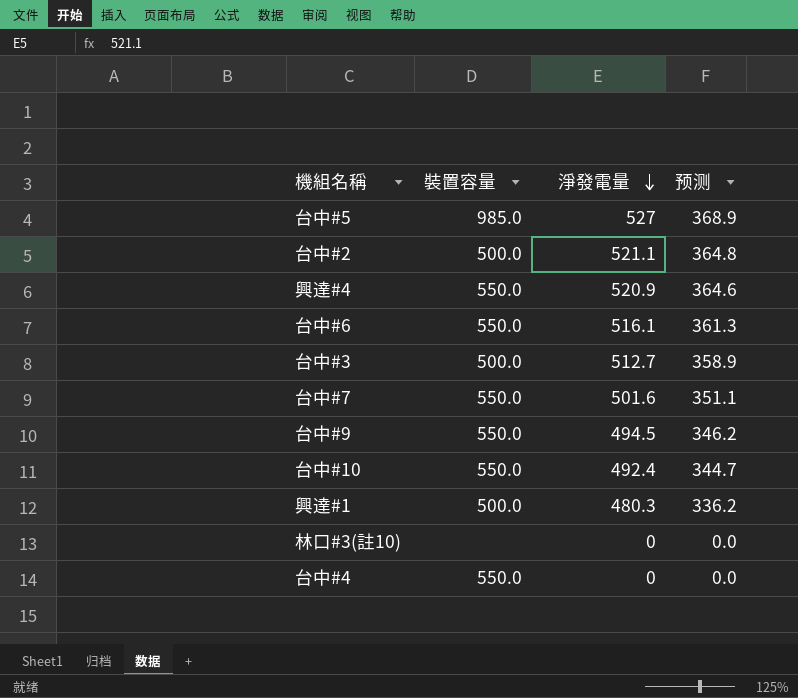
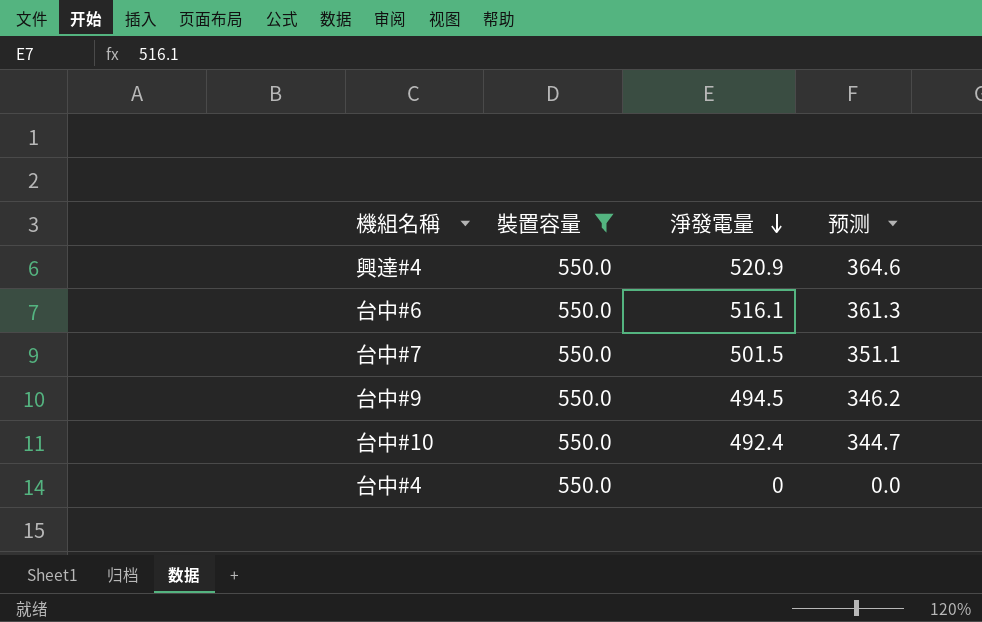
filter: none -> 裝置容量 = 550.0
台中#7 | 淨發電量: 501.6 -> 501.5

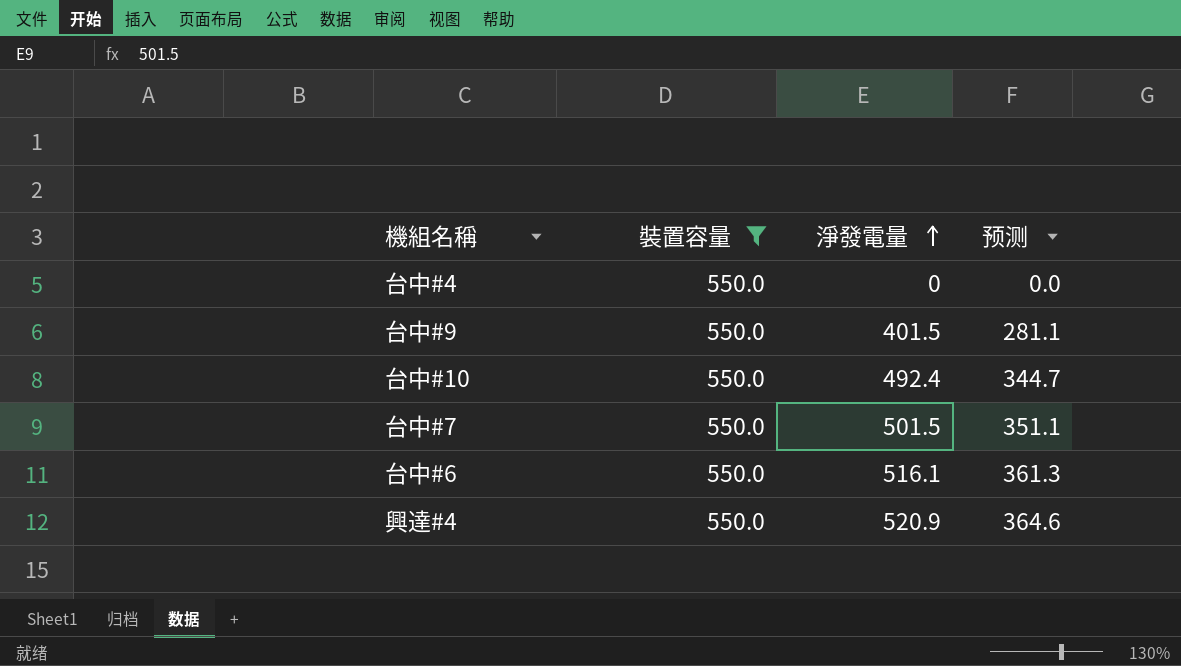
row order: 淨發電量 descending -> 淨發電量 ascending
台中#9 | 淨發電量: 494.5 -> 401.5
台中#9 | 预测: 346.2 -> 281.1

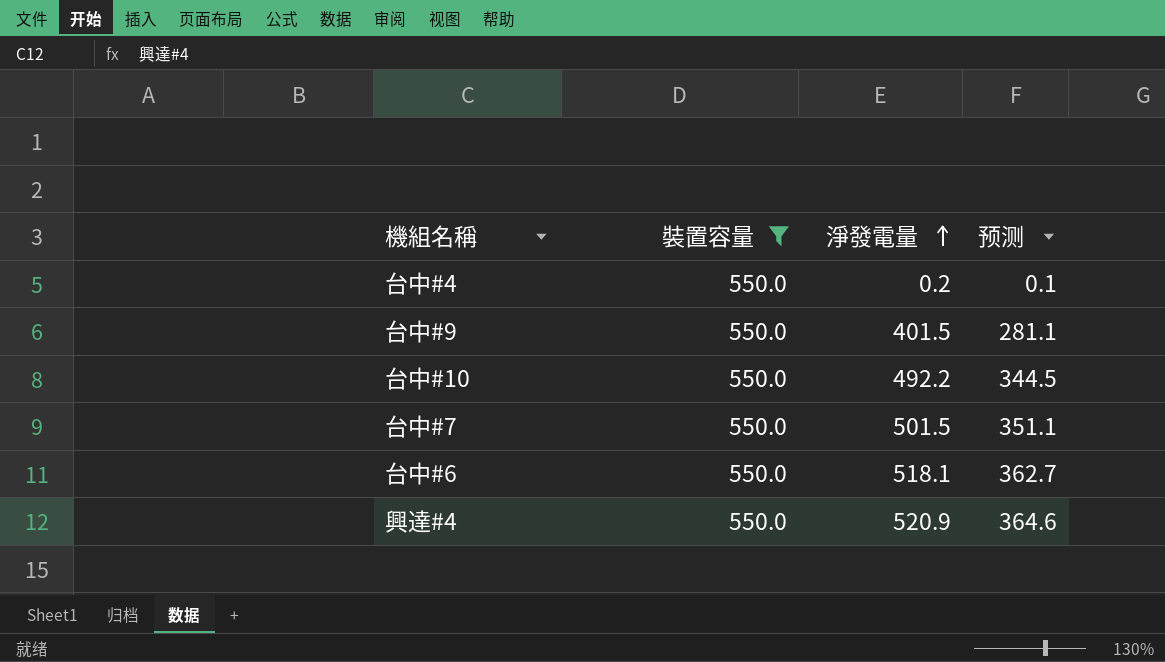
台中#4 | 淨發電量: 0 -> 0.2
台中#4 | 预测: 0.0 -> 0.1
台中#10 | 淨發電量: 492.4 -> 492.2
台中#10 | 预测: 344.7 -> 344.5
台中#6 | 淨發電量: 516.1 -> 518.1
台中#6 | 预测: 361.3 -> 362.7

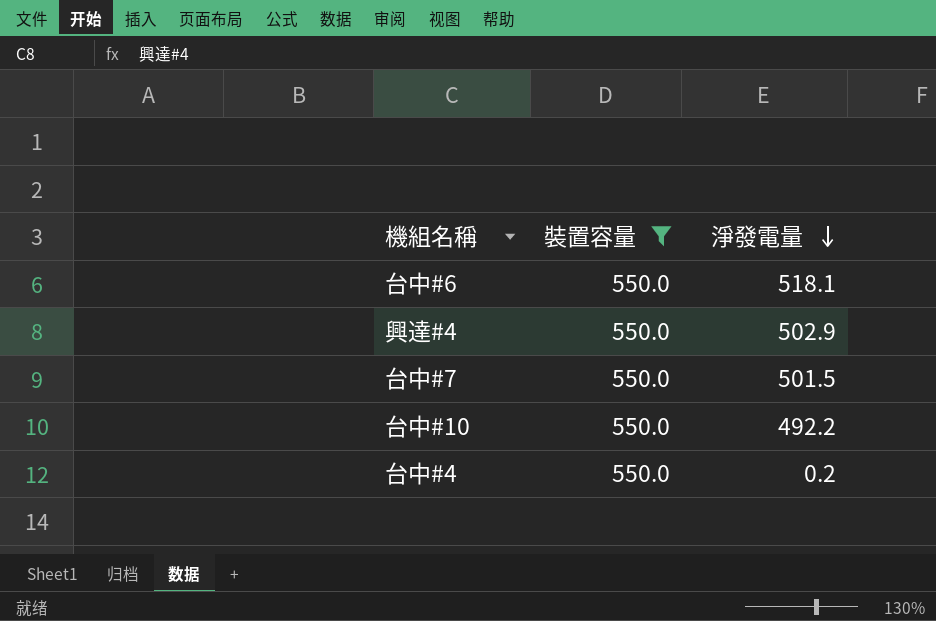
row order: 淨發電量 ascending -> 淨發電量 descending
column 预测 | formula: [淨發電量] * 0.7 -> none
row 台中#9: 550.0 | 401.5 | 281.1 -> none
興達#4 | 淨發電量: 520.9 -> 502.9

